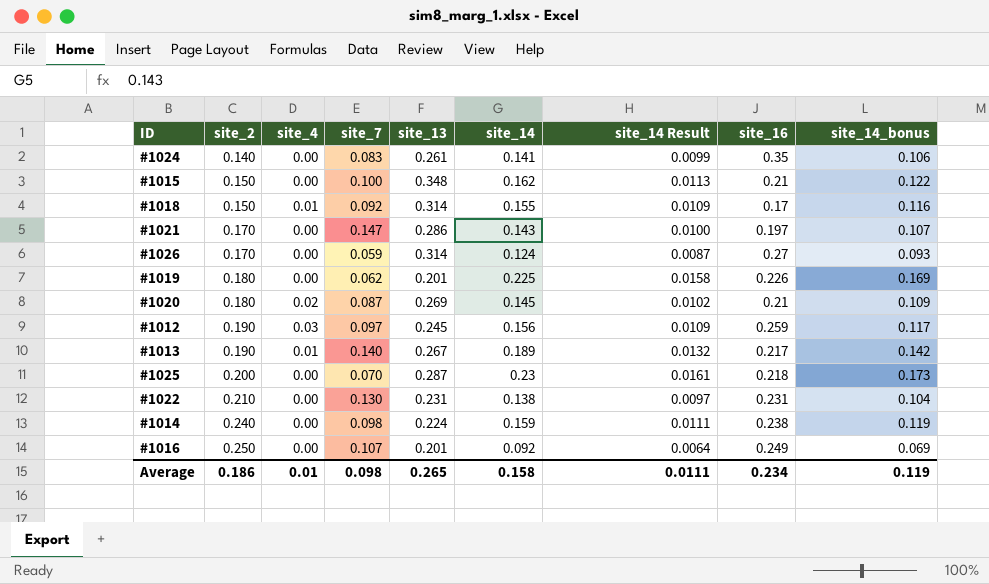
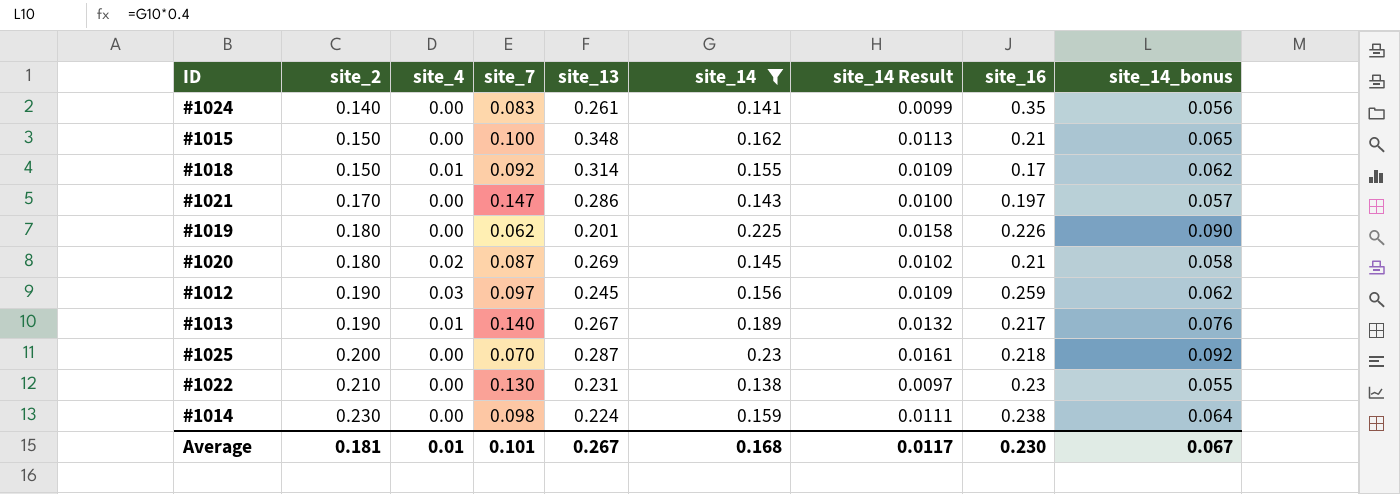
filter: none -> site_14 >= 0.138
column site_14_bonus | formula: [site_14] * 0.75 -> [site_14] * 0.4
#1022 | site_16: 0.231 -> 0.23
#1014 | site_2: 0.240 -> 0.230
Average | site_2: 0.186 -> 0.181
Average | site_7: 0.098 -> 0.101
Average | site_13: 0.265 -> 0.267
Average | site_14: 0.158 -> 0.168
Average | site_14 Result: 0.0111 -> 0.0117
Average | site_16: 0.234 -> 0.230
Average | site_14_bonus: 0.119 -> 0.067

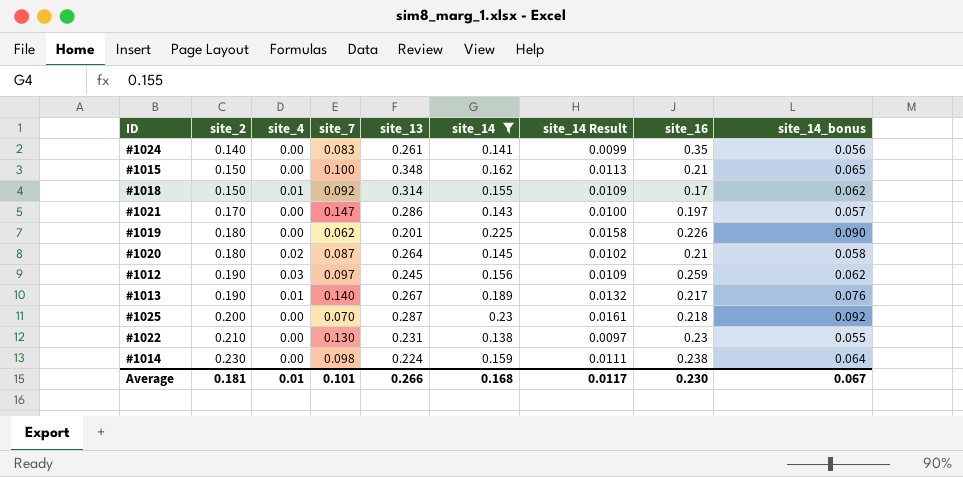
#1020 | site_13: 0.269 -> 0.264
Average | site_13: 0.267 -> 0.266

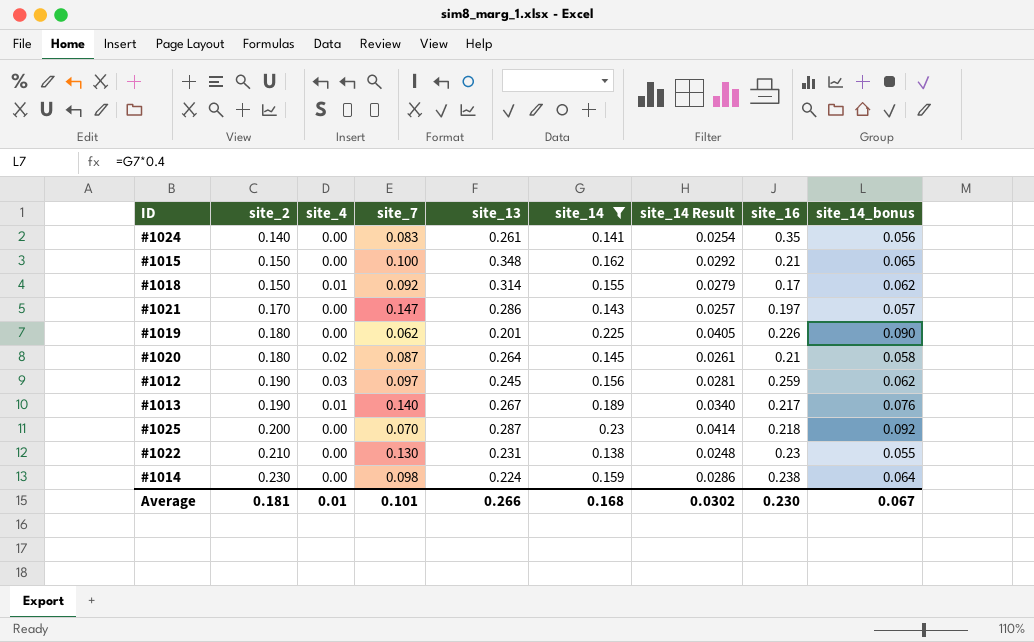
column site_14 Result | formula: [site_14] * 0.07 -> [site_14] * 0.18
Average | site_14 Result: 0.0117 -> 0.0302

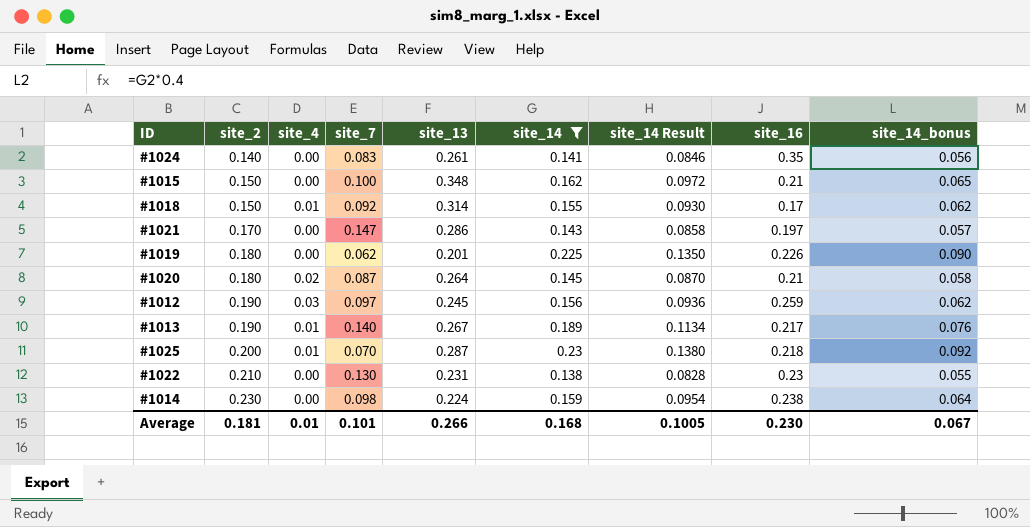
column site_14 Result | formula: [site_14] * 0.18 -> [site_14] * 0.6
#1025 | site_4: 0.00 -> 0.01
Average | site_14 Result: 0.0302 -> 0.1005

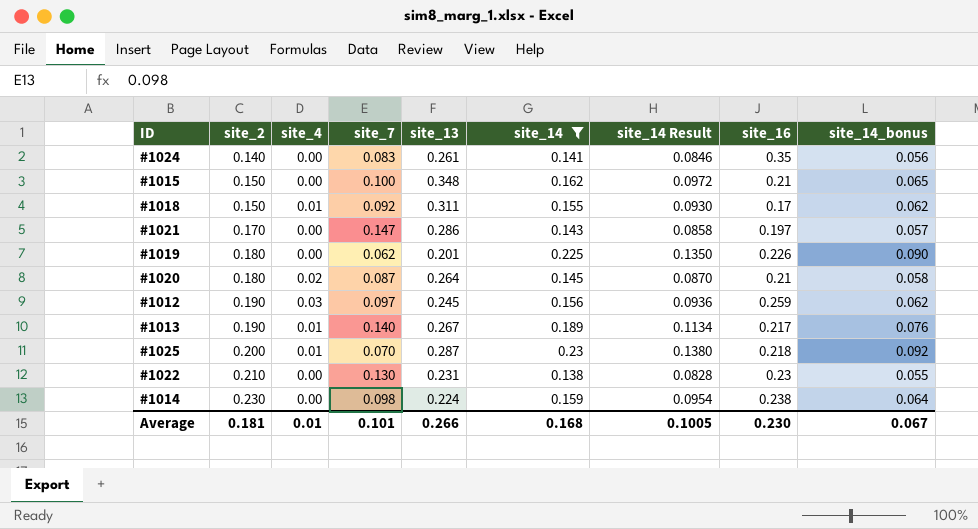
#1018 | site_13: 0.314 -> 0.311

